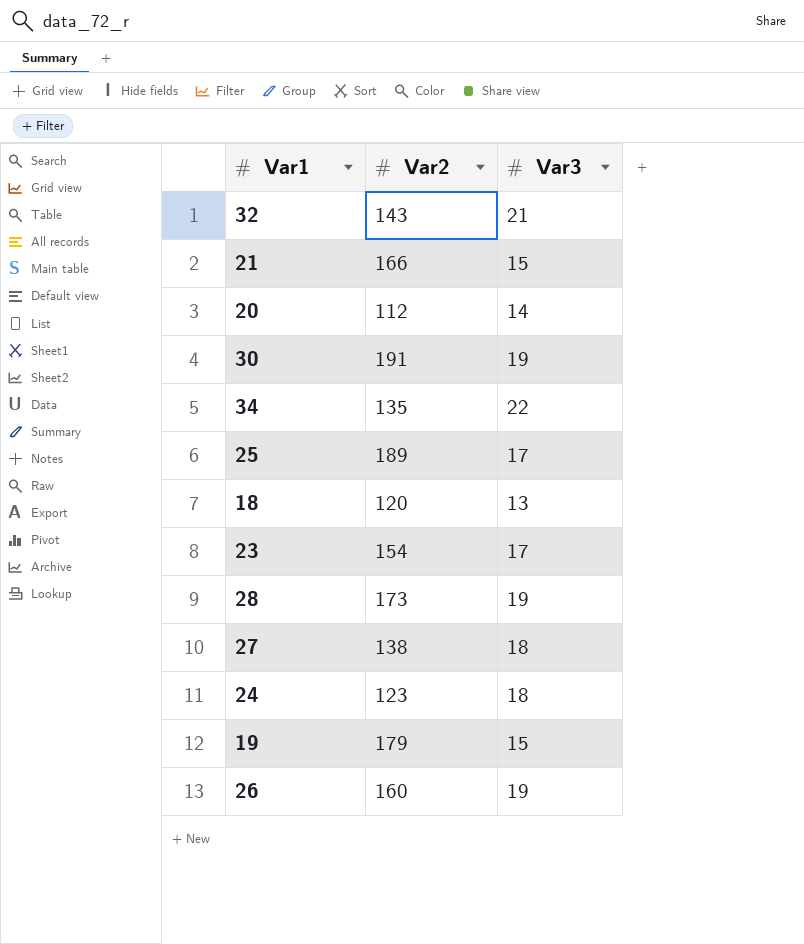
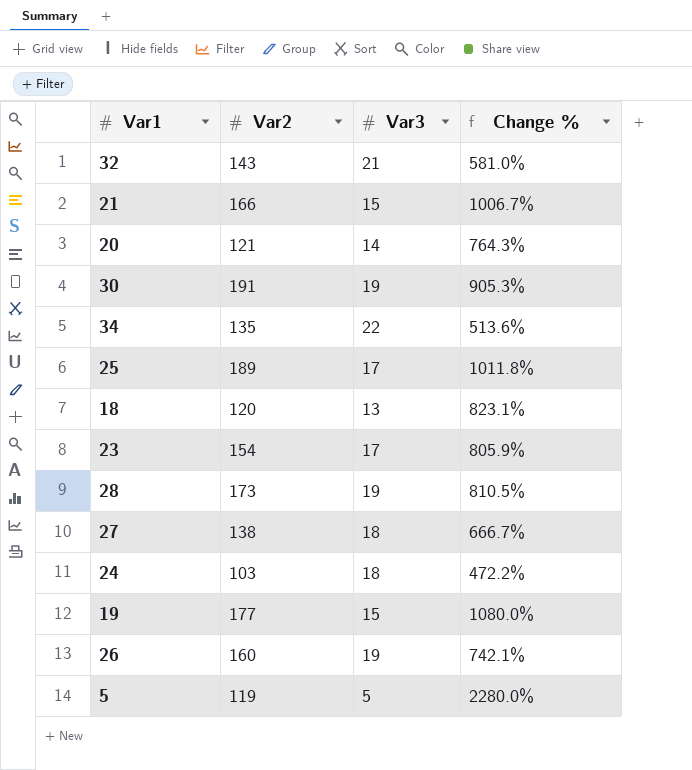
column Change % | formula: none -> ([Var2] - [Var3]) / [Var3]
20 | Var2: 112 -> 121
24 | Var2: 123 -> 103
19 | Var2: 179 -> 177
row 5: none -> 119 | 5 | 2280.0%

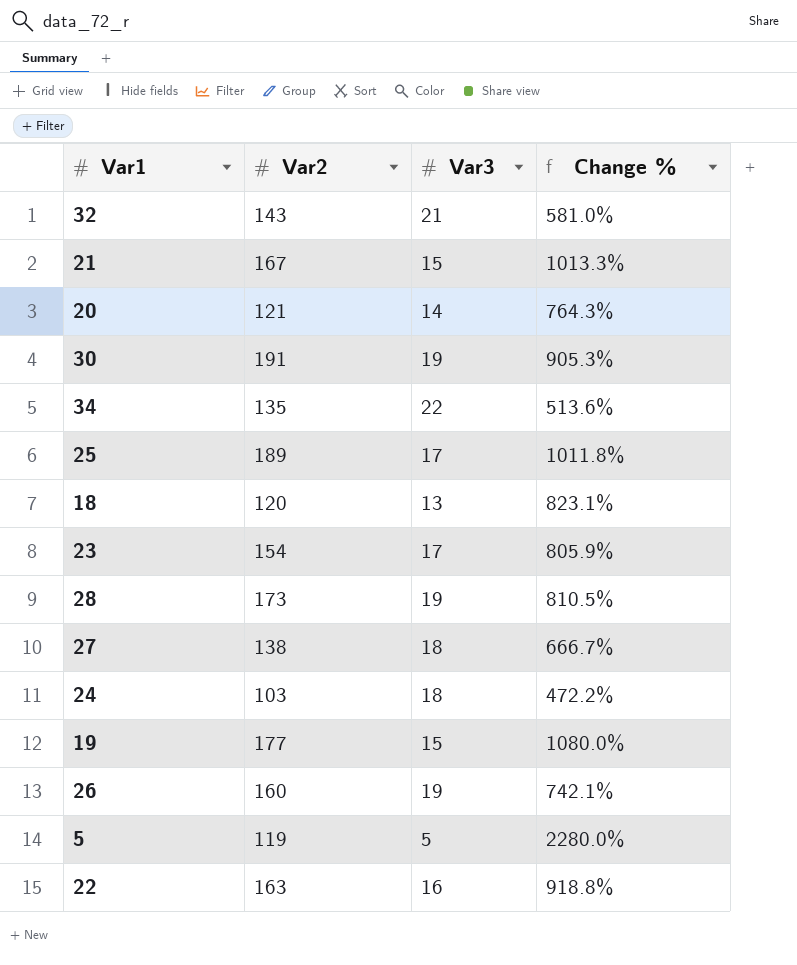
21 | Var2: 166 -> 167
21 | Change %: 1006.7% -> 1013.3%
row 22: none -> 163 | 16 | 918.8%

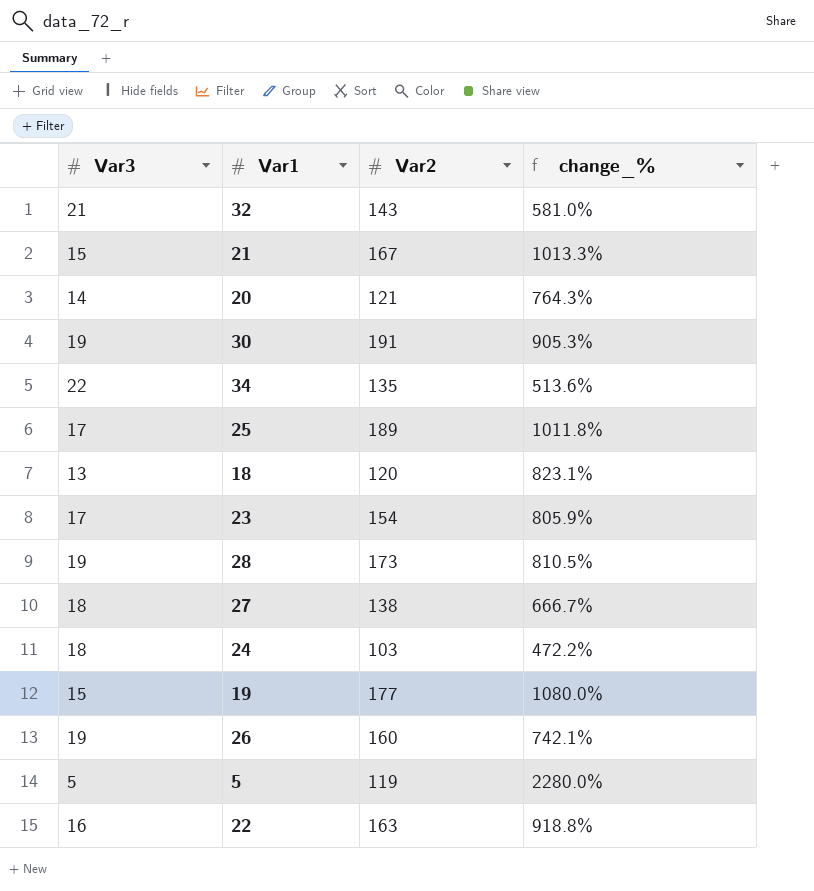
column Var3 | position: 3 -> 1
column name: Change % -> change_%

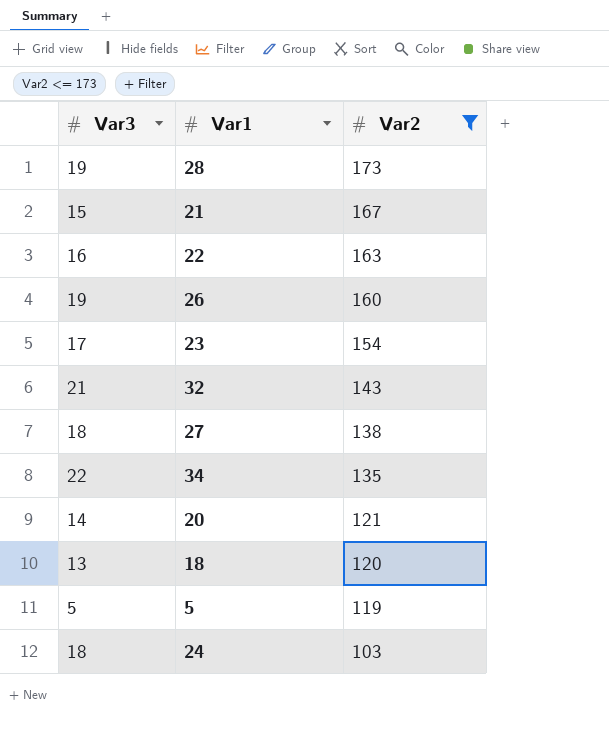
filter: none -> Var2 <= 173
row order: none -> Var2 descending
column change_% | formula: ([Var2] - [Var3]) / [Var3] -> none

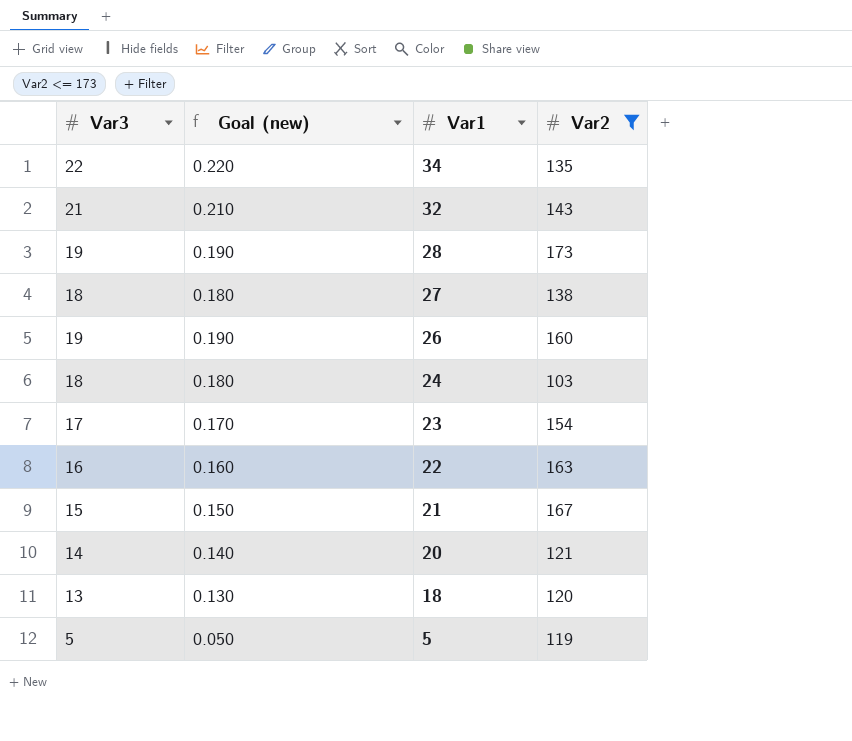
row order: Var2 descending -> Var1 descending
column Goal (new) | formula: none -> [Var3] * 0.01

